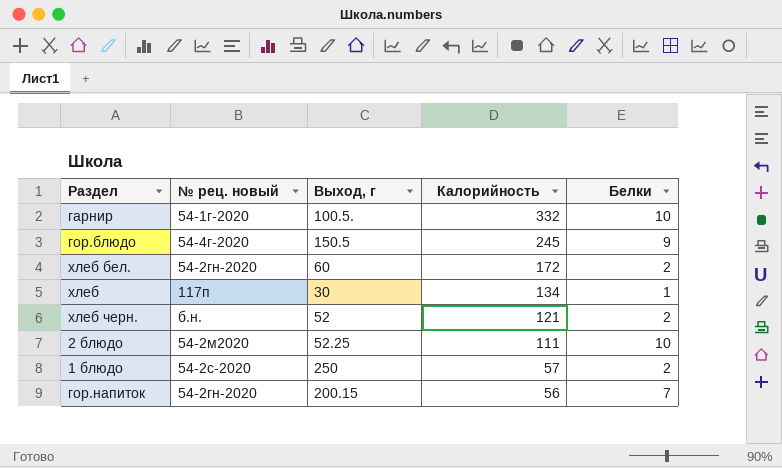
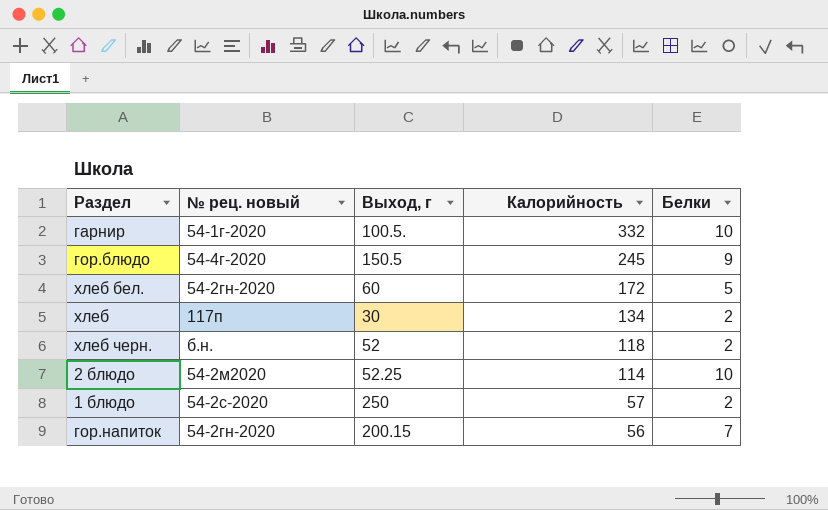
хлеб бел. | Белки: 2 -> 5
хлеб | Белки: 1 -> 2
хлеб черн. | Калорийность: 121 -> 118
2 блюдо | Калорийность: 111 -> 114

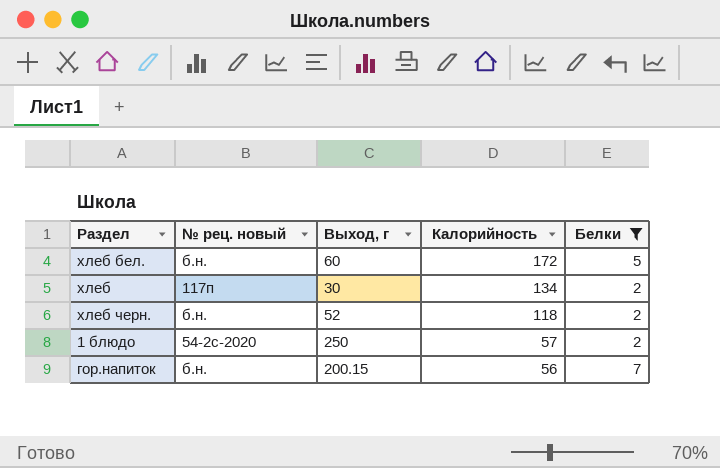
filter: none -> Белки <= 7
хлеб бел. | № рец. новый: 54-2гн-2020 -> б.н.
гор.напиток | № рец. новый: 54-2гн-2020 -> б.н.

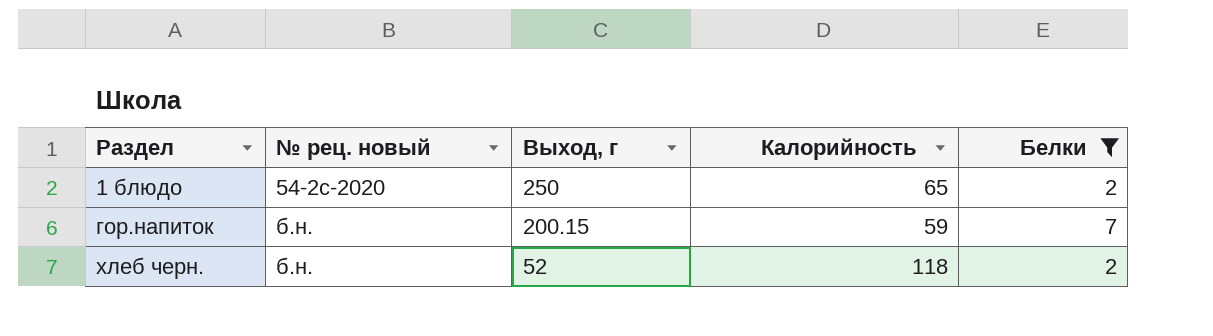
row order: Калорийность descending -> Раздел ascending
row хлеб бел.: б.н. | 60 | 172 | 5 -> none
row хлеб: 117п | 30 | 134 | 2 -> none
1 блюдо | Калорийность: 57 -> 65
гор.напиток | Калорийность: 56 -> 59

